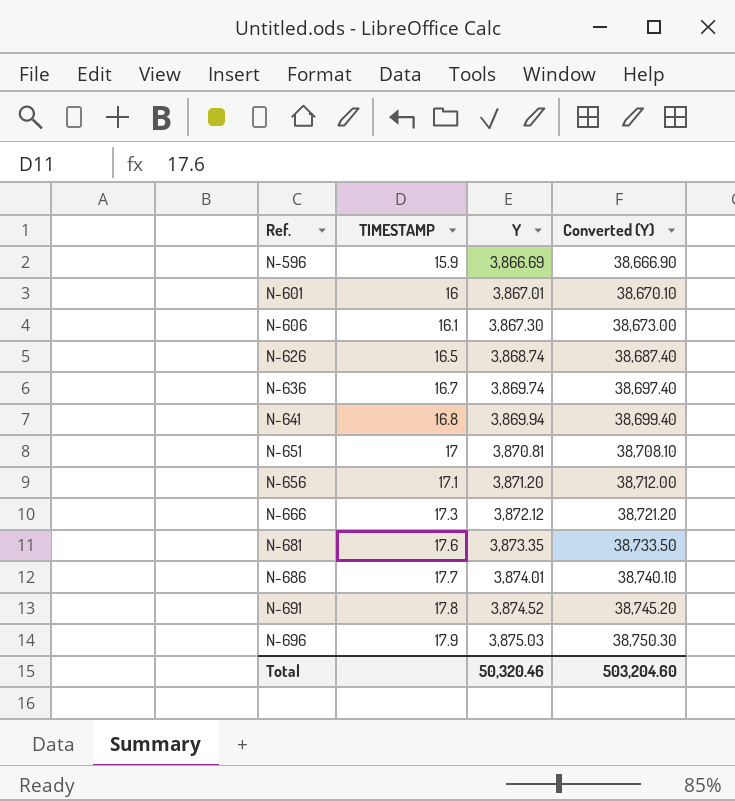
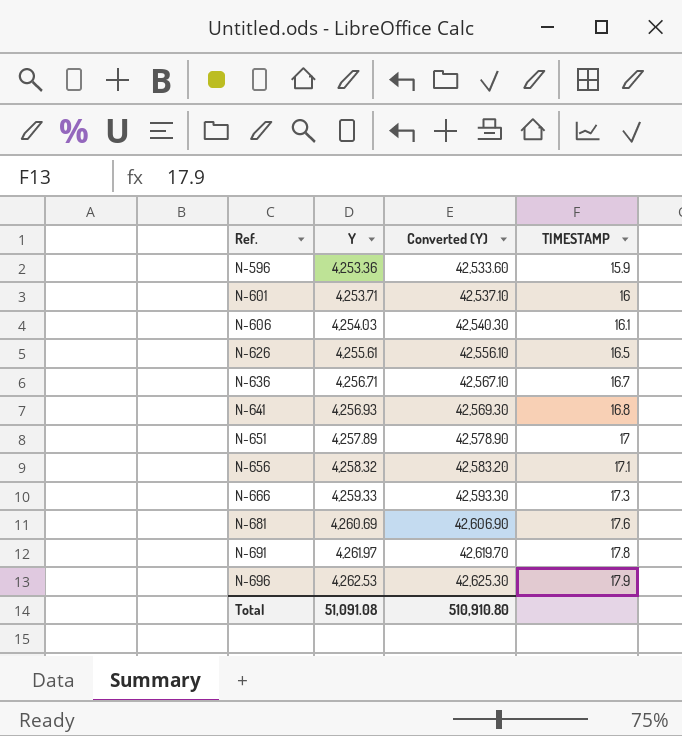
column TIMESTAMP | position: 2 -> 4
row N-686: 17.7 | 3,874.01 | 38,740.10 -> none
N-596 | Y: 3,866.69 -> 4,253.36
N-596 | Converted (Y): 38,666.90 -> 42,533.60
N-601 | Y: 3,867.01 -> 4,253.71
N-601 | Converted (Y): 38,670.10 -> 42,537.10
N-606 | Y: 3,867.30 -> 4,254.03
N-606 | Converted (Y): 38,673.00 -> 42,540.30
N-626 | Y: 3,868.74 -> 4,255.61
N-626 | Converted (Y): 38,687.40 -> 42,556.10
N-636 | Y: 3,869.74 -> 4,256.71
N-636 | Converted (Y): 38,697.40 -> 42,567.10
N-641 | Y: 3,869.94 -> 4,256.93
N-641 | Converted (Y): 38,699.40 -> 42,569.30
N-651 | Y: 3,870.81 -> 4,257.89
N-651 | Converted (Y): 38,708.10 -> 42,578.90
N-656 | Y: 3,871.20 -> 4,258.32
N-656 | Converted (Y): 38,712.00 -> 42,583.20
N-666 | Y: 3,872.12 -> 4,259.33
N-666 | Converted (Y): 38,721.20 -> 42,593.30
N-681 | Y: 3,873.35 -> 4,260.69
N-681 | Converted (Y): 38,733.50 -> 42,606.90
N-691 | Y: 3,874.52 -> 4,261.97
N-691 | Converted (Y): 38,745.20 -> 42,619.70
N-696 | Y: 3,875.03 -> 4,262.53
N-696 | Converted (Y): 38,750.30 -> 42,625.30
Total | Y: 50,320.46 -> 51,091.08
Total | Converted (Y): 503,204.60 -> 510,910.80

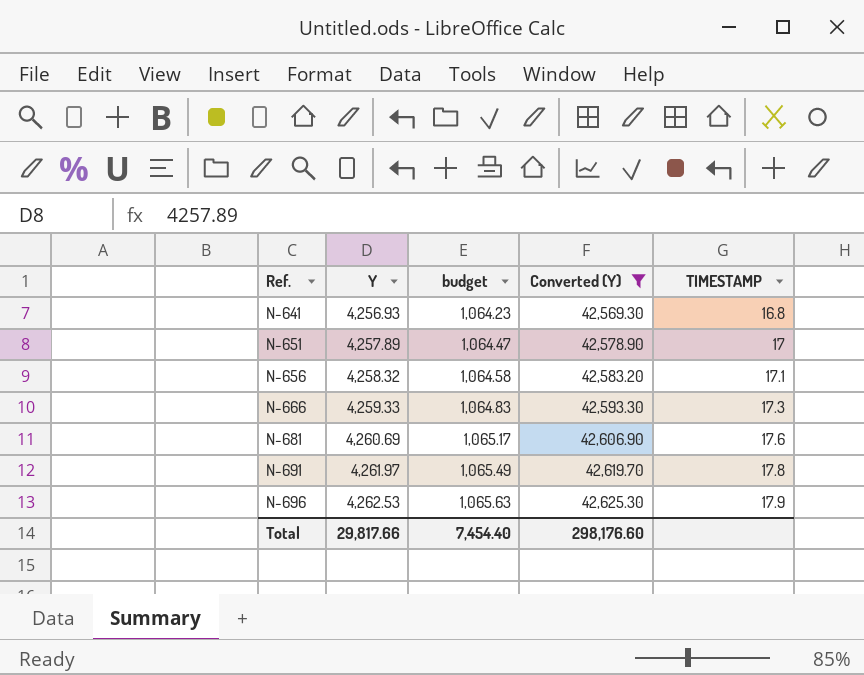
filter: none -> Converted (Y) >= 42,569.30
column budget | formula: none -> [Y] * 0.25
Total | Y: 51,091.08 -> 29,817.66
Total | Converted (Y): 510,910.80 -> 298,176.60

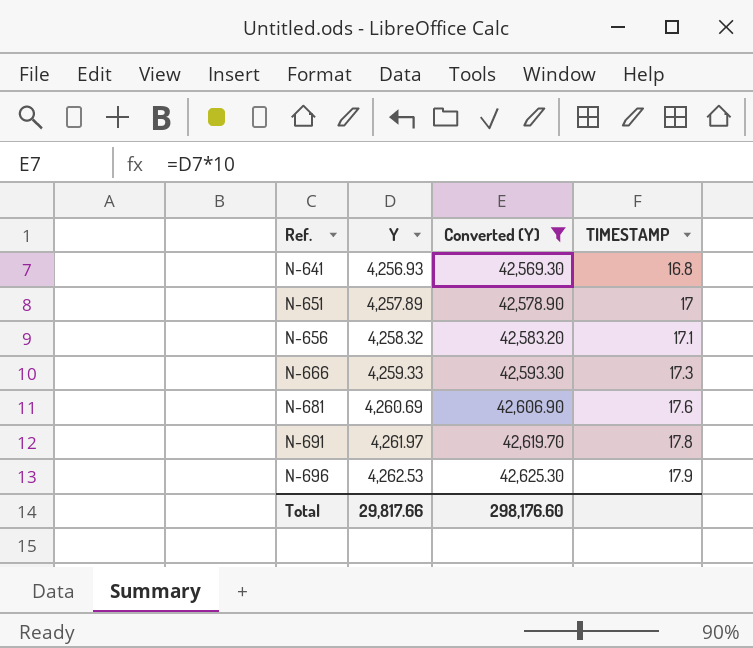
column budget | formula: [Y] * 0.25 -> none

